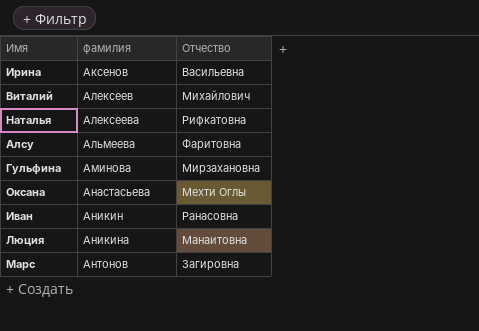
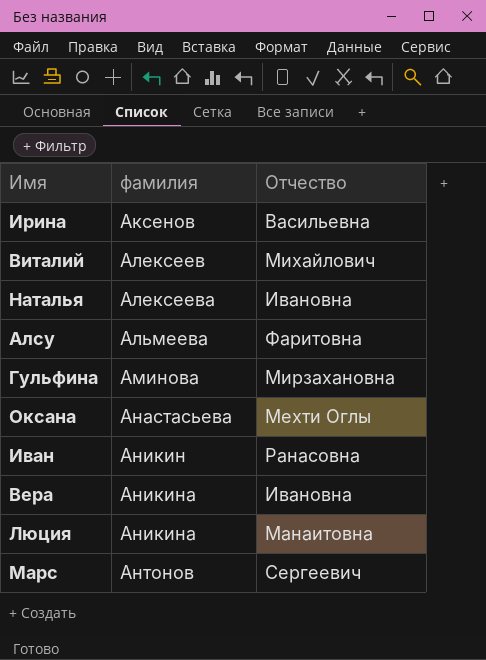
Наталья | Отчество: Рифкатовна -> Ивановна
row Вера: none -> Аникина | Ивановна
Марс | Отчество: Загировна -> Сергеевич

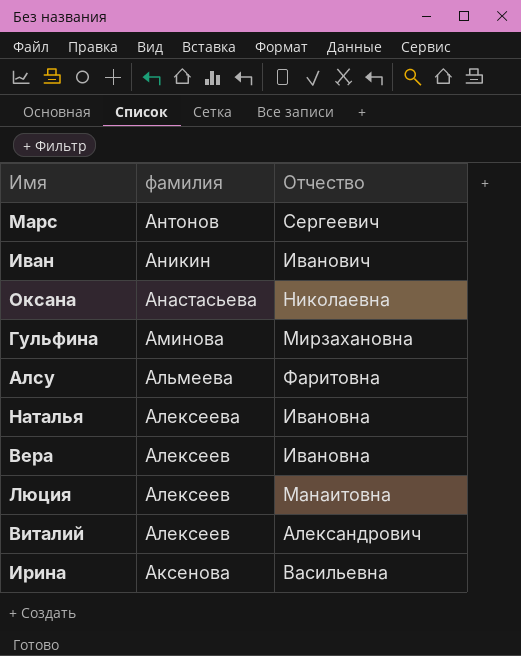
row order: фамилия ascending -> фамилия descending
Иван | Отчество: Ранасовна -> Иванович
Оксана | Отчество: Мехти Оглы -> Николаевна
Вера | фамилия: Аникина -> Алексеев
Люция | фамилия: Аникина -> Алексеев
Виталий | Отчество: Михайлович -> Александрович
Ирина | фамилия: Аксенов -> Аксенова

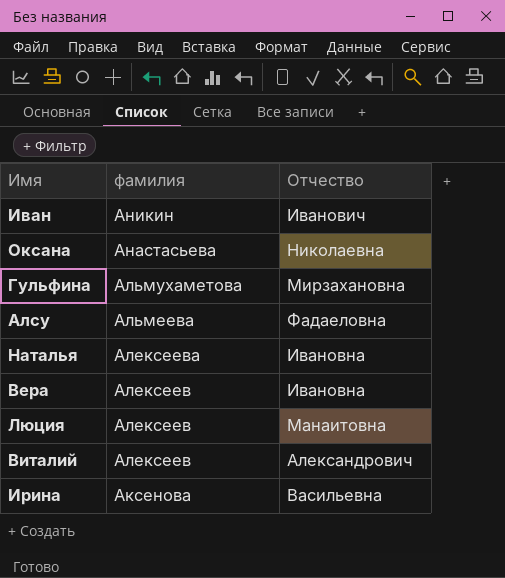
row Марс: Антонов | Сергеевич -> none
Гульфина | фамилия: Аминова -> Альмухаметова
Алсу | Отчество: Фаритовна -> Фадаеловна

